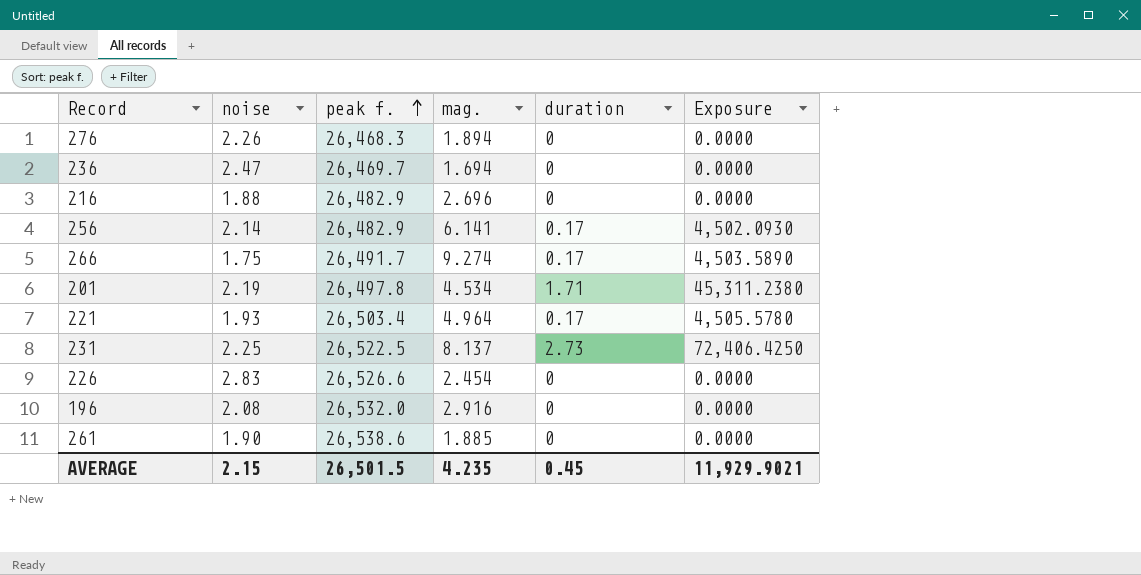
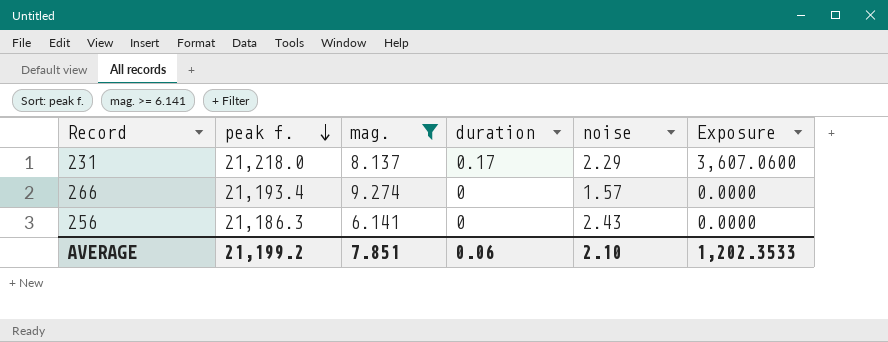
filter: none -> mag. >= 6.141
row order: peak f. ascending -> peak f. descending
column noise | position: 2 -> 5
231 | peak f.: 26,522.5 -> 21,218.0
231 | duration: 2.73 -> 0.17
231 | noise: 2.25 -> 2.29
231 | Exposure: 72,406.4250 -> 3,607.0600
266 | peak f.: 26,491.7 -> 21,193.4
266 | duration: 0.17 -> 0
266 | noise: 1.75 -> 1.57
266 | Exposure: 4,503.5890 -> 0.0000
256 | peak f.: 26,482.9 -> 21,186.3
256 | duration: 0.17 -> 0
256 | noise: 2.14 -> 2.43
256 | Exposure: 4,502.0930 -> 0.0000
AVERAGE | peak f.: 26,501.5 -> 21,199.2
AVERAGE | mag.: 4.235 -> 7.851
AVERAGE | duration: 0.45 -> 0.06
AVERAGE | noise: 2.15 -> 2.10
AVERAGE | Exposure: 11,929.9021 -> 1,202.3533

